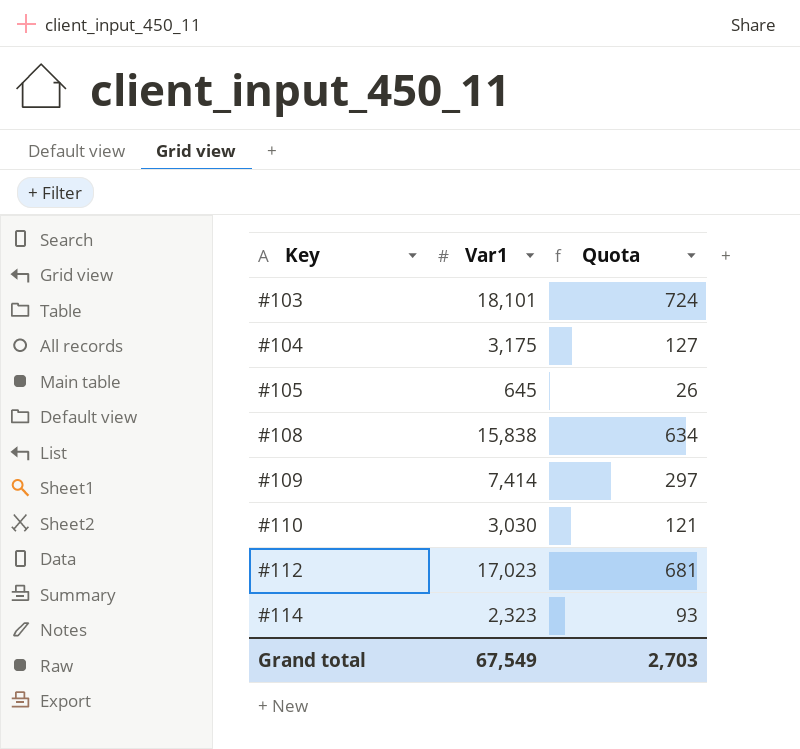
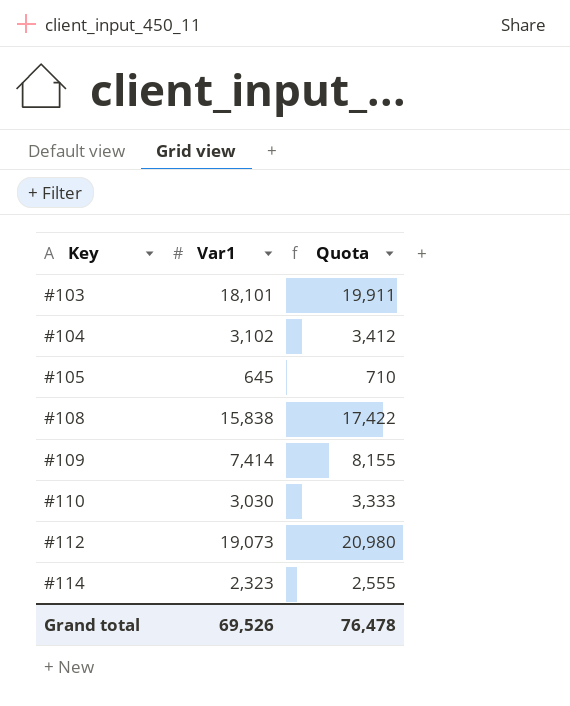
column Quota | formula: [Var1] * 0.04 -> [Var1] * 1.1
#104 | Var1: 3,175 -> 3,102
#112 | Var1: 17,023 -> 19,073
Grand total | Var1: 67,549 -> 69,526
Grand total | Quota: 2,703 -> 76,478

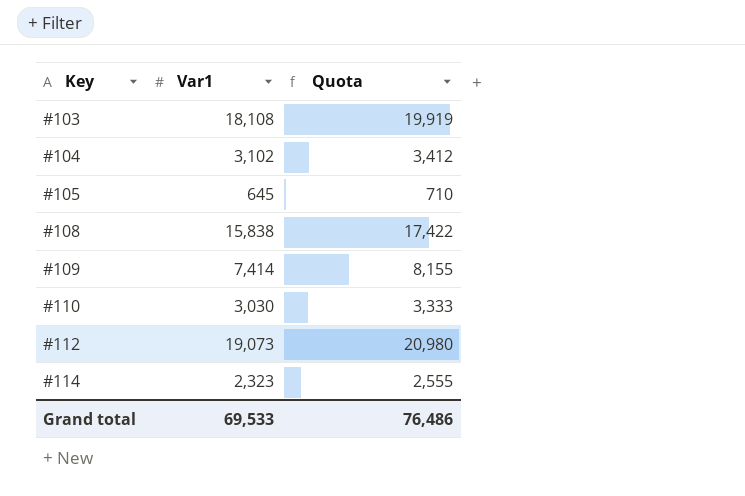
#103 | Var1: 18,101 -> 18,108
#103 | Quota: 19,911 -> 19,919
Grand total | Var1: 69,526 -> 69,533
Grand total | Quota: 76,478 -> 76,486

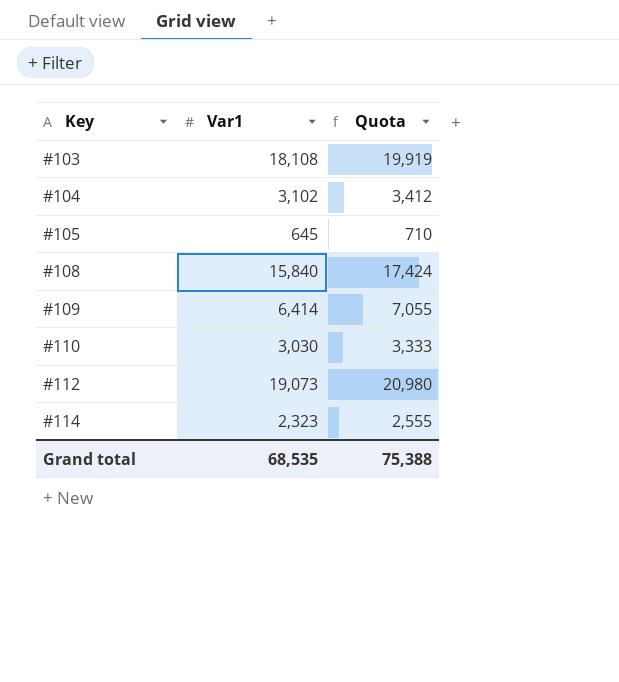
#108 | Var1: 15,838 -> 15,840
#108 | Quota: 17,422 -> 17,424
#109 | Var1: 7,414 -> 6,414
#109 | Quota: 8,155 -> 7,055
Grand total | Var1: 69,533 -> 68,535
Grand total | Quota: 76,486 -> 75,388

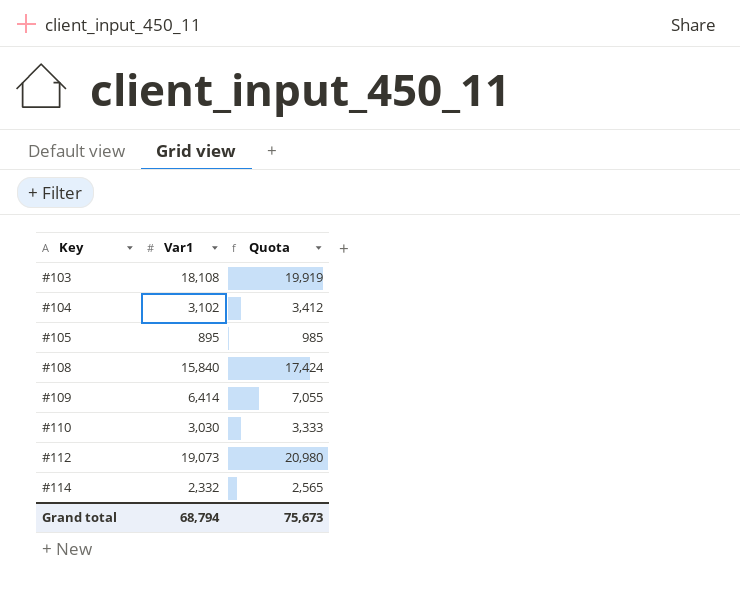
#105 | Var1: 645 -> 895
#105 | Quota: 710 -> 985
#114 | Var1: 2,323 -> 2,332
#114 | Quota: 2,555 -> 2,565
Grand total | Var1: 68,535 -> 68,794
Grand total | Quota: 75,388 -> 75,673

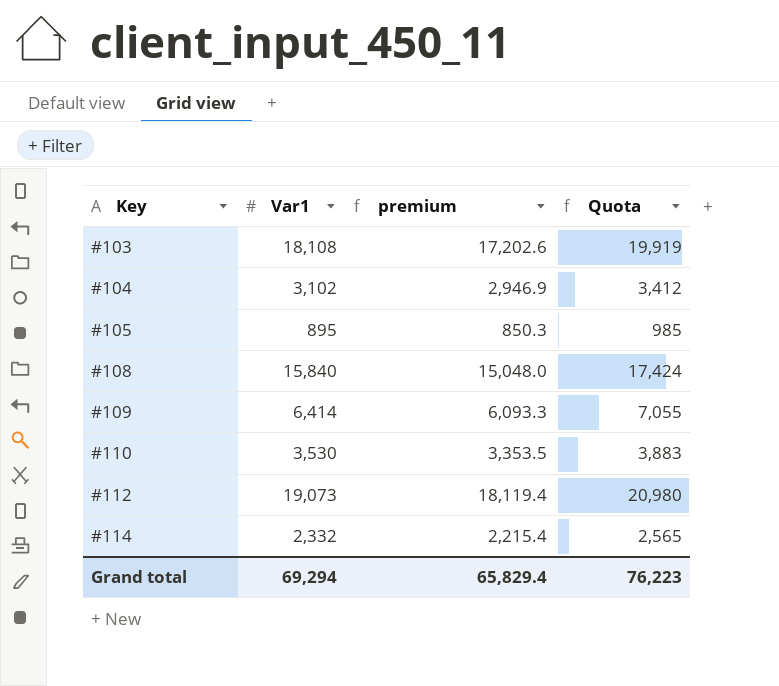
column premium | formula: none -> [Var1] * 0.95
#110 | Var1: 3,030 -> 3,530
#110 | Quota: 3,333 -> 3,883
Grand total | Var1: 68,794 -> 69,294
Grand total | Quota: 75,673 -> 76,223

